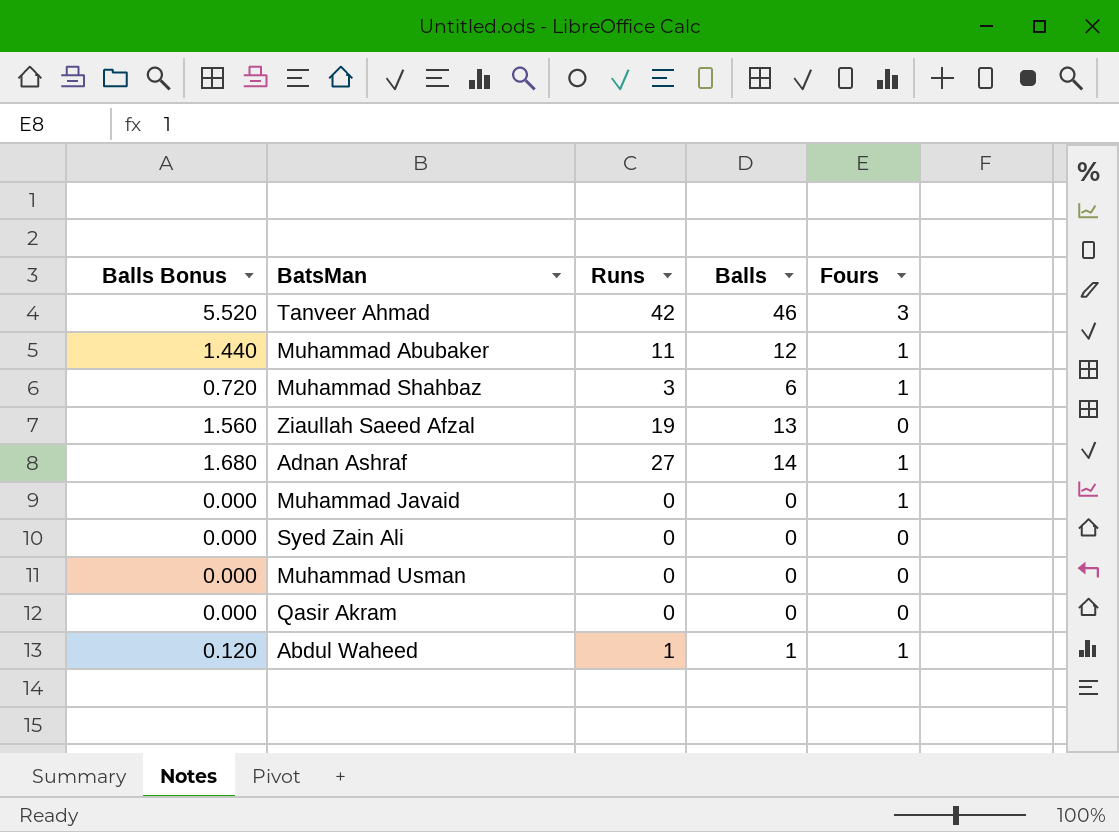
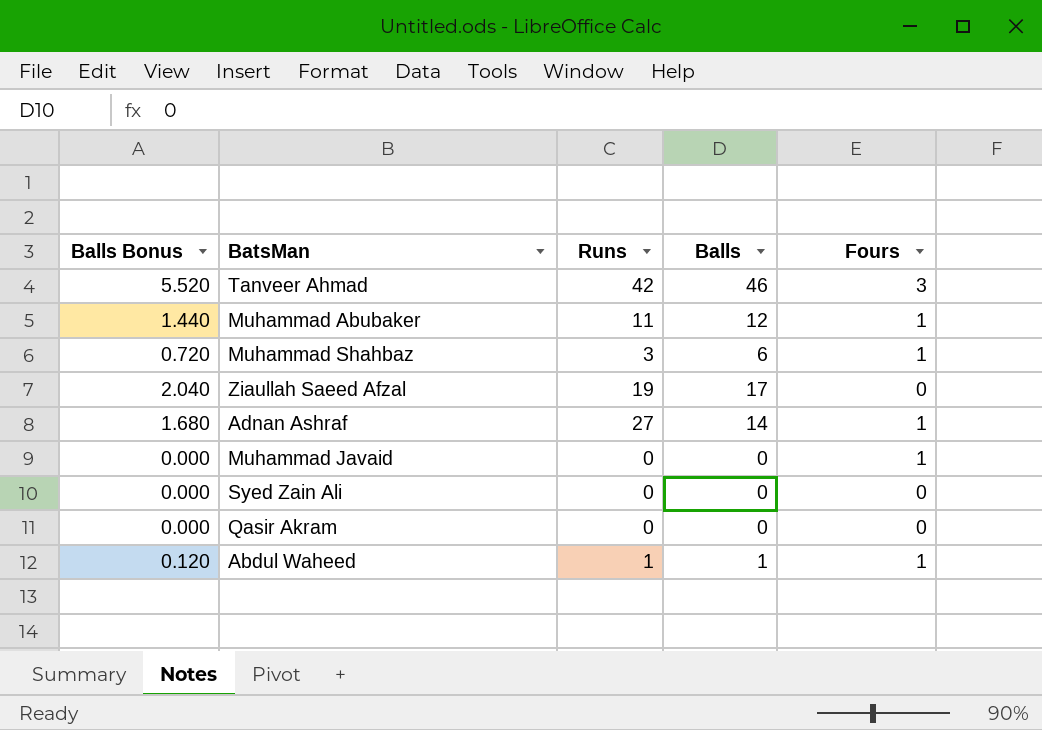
row Muhammad Usman: 0.000 | 0 | 0 | 0 -> none
Ziaullah Saeed Afzal | Balls Bonus: 1.560 -> 2.040
Ziaullah Saeed Afzal | Balls: 13 -> 17

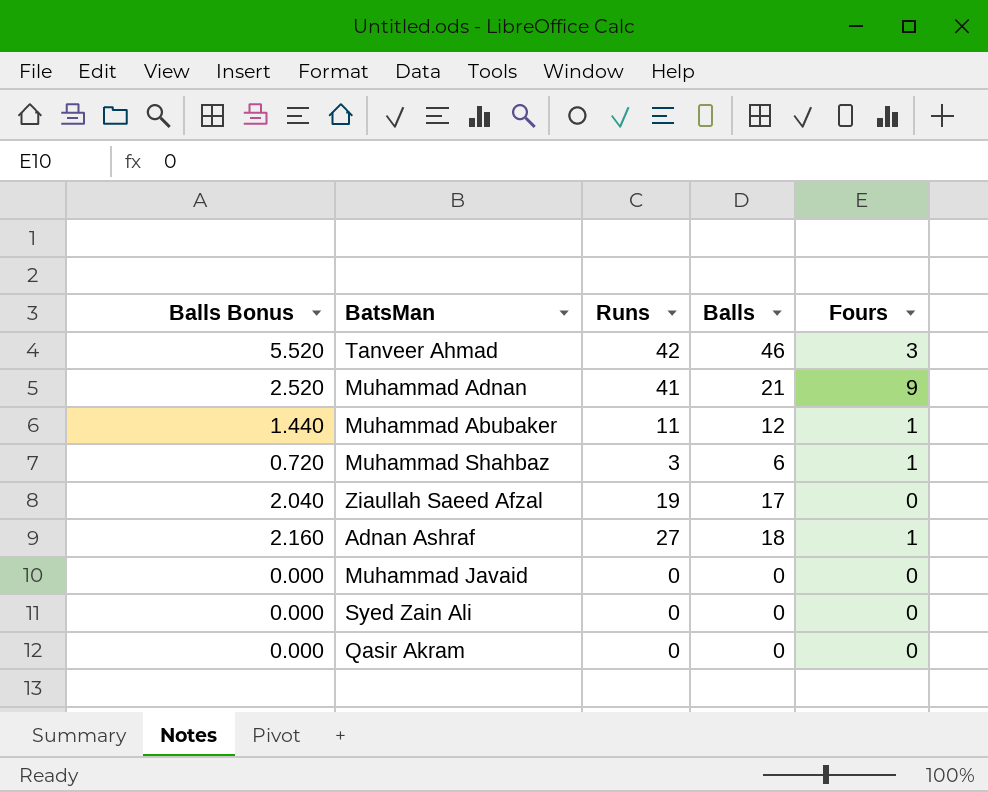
row Abdul Waheed: 0.120 | 1 | 1 | 1 -> none
row Muhammad Adnan: none -> 2.520 | 41 | 21 | 9
Adnan Ashraf | Balls Bonus: 1.680 -> 2.160
Adnan Ashraf | Balls: 14 -> 18
Muhammad Javaid | Fours: 1 -> 0

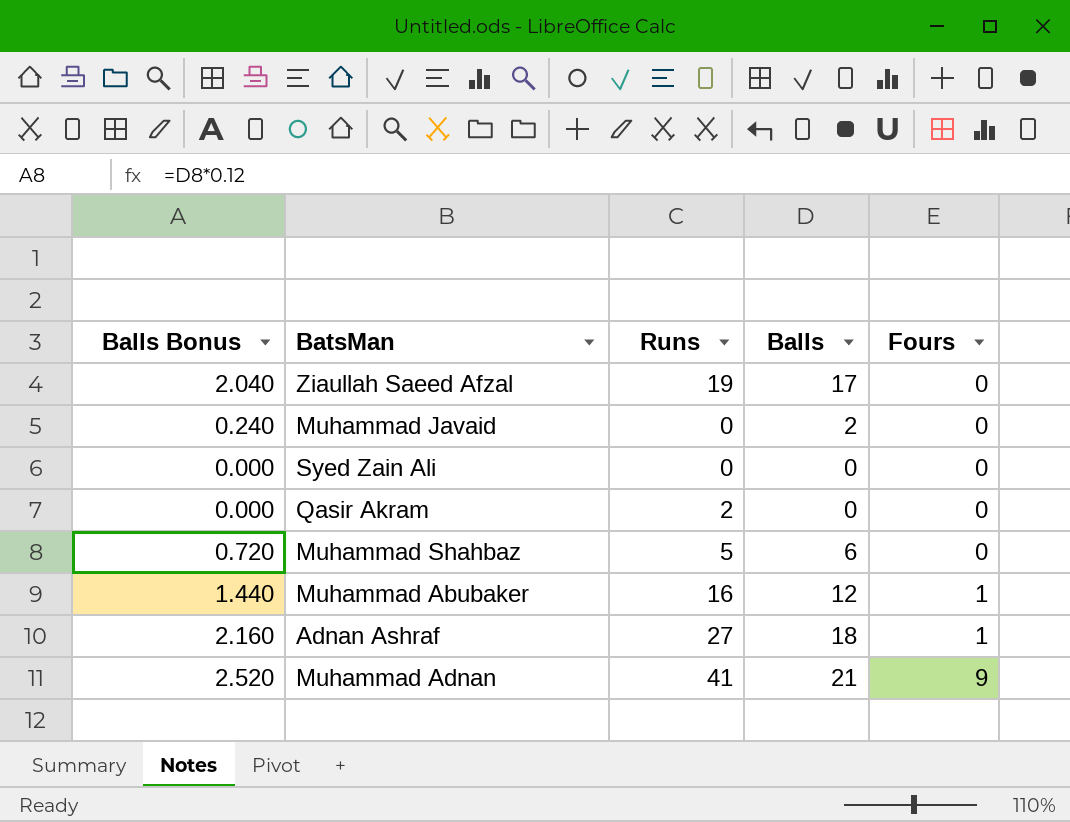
row order: none -> Fours ascending
row Tanveer Ahmad: 5.520 | 42 | 46 | 3 -> none
Muhammad Javaid | Balls Bonus: 0.000 -> 0.240
Muhammad Javaid | Balls: 0 -> 2
Qasir Akram | Runs: 0 -> 2
Muhammad Shahbaz | Runs: 3 -> 5
Muhammad Shahbaz | Fours: 1 -> 0
Muhammad Abubaker | Runs: 11 -> 16

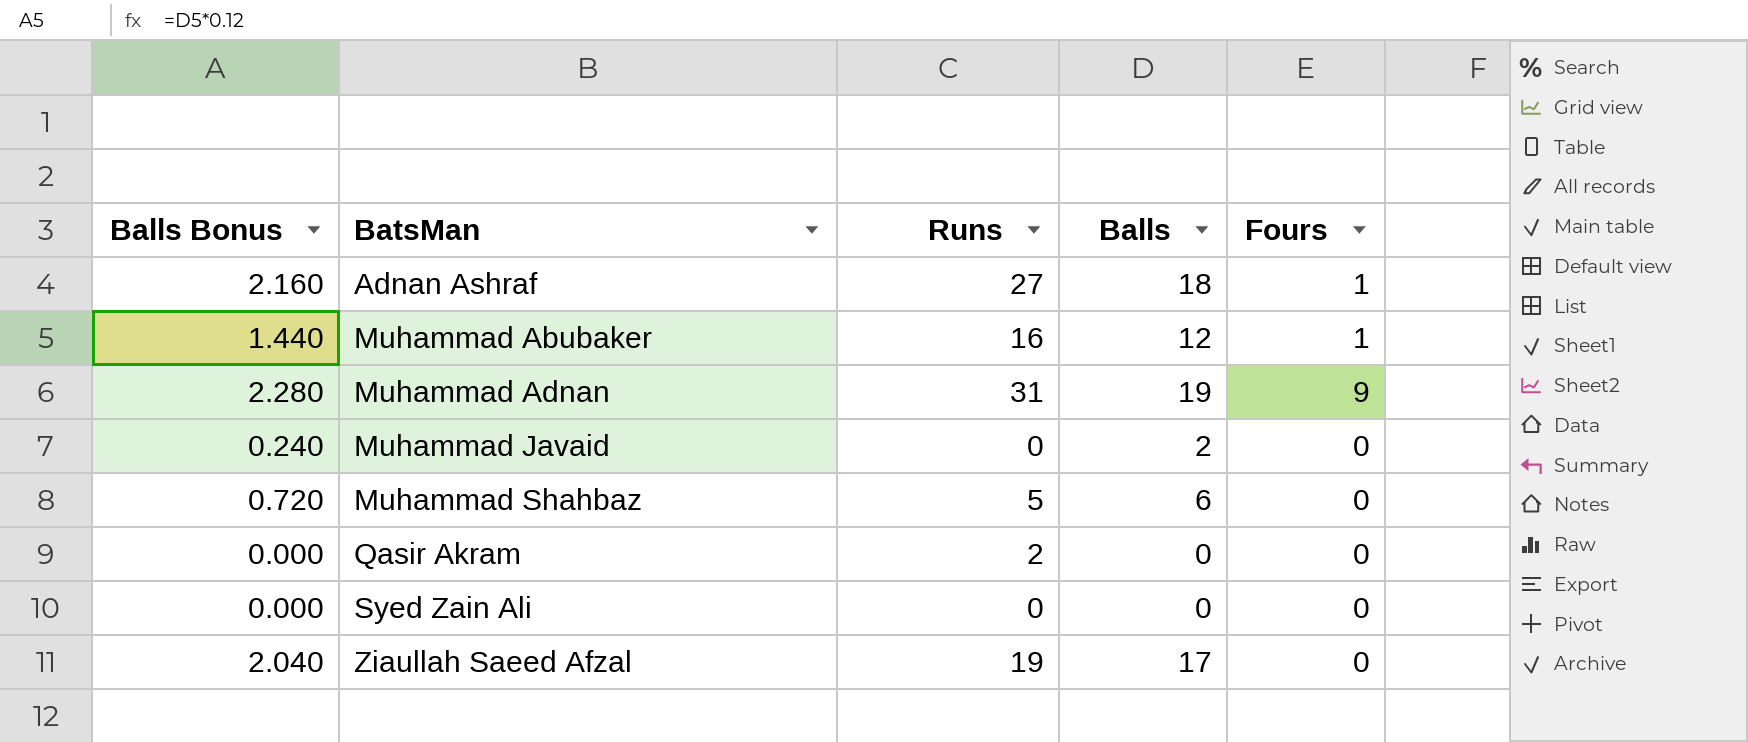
row order: Fours ascending -> BatsMan ascending
Muhammad Adnan | Balls Bonus: 2.520 -> 2.280
Muhammad Adnan | Runs: 41 -> 31
Muhammad Adnan | Balls: 21 -> 19

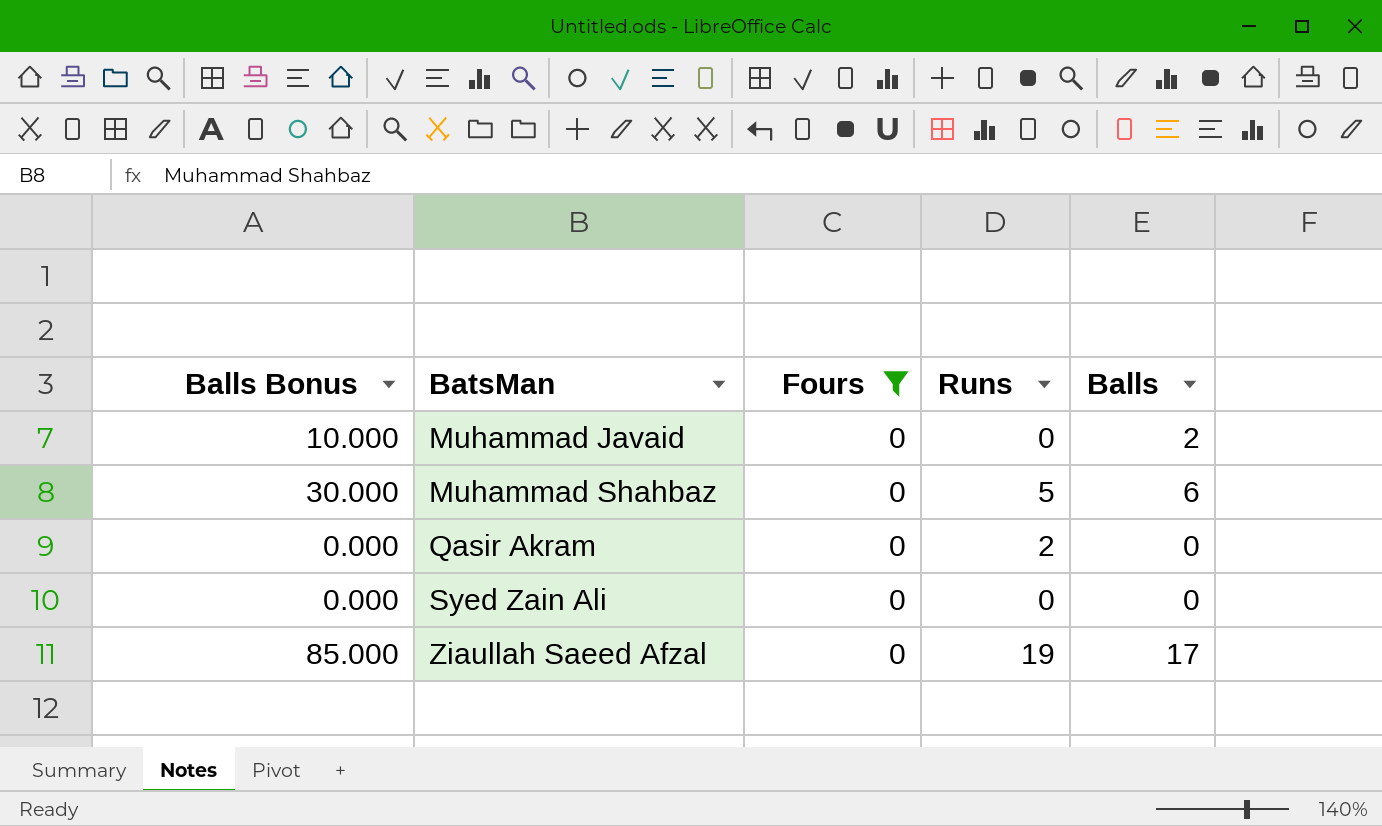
filter: none -> Fours = 0
column Balls Bonus | formula: [Balls] * 0.12 -> [Balls] * 5
column Fours | position: 5 -> 3

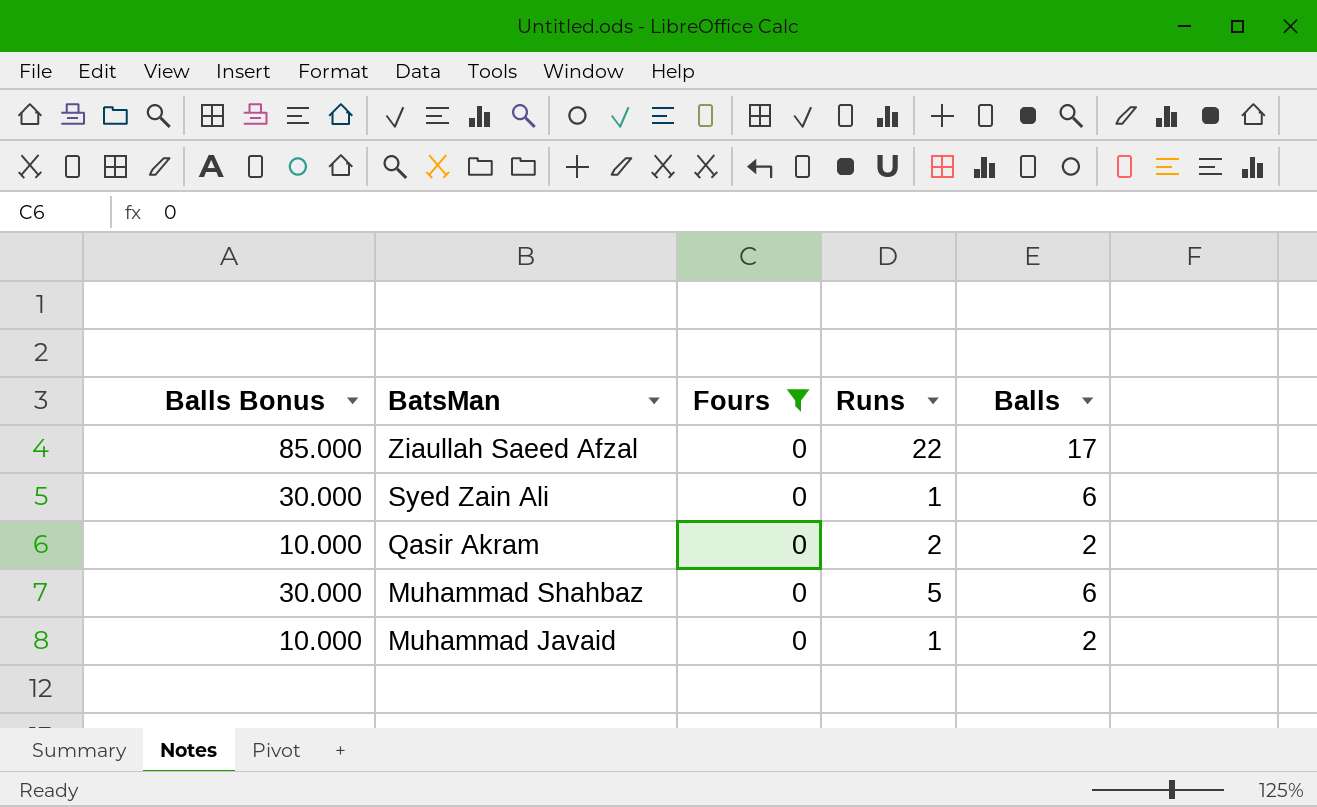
row order: BatsMan ascending -> BatsMan descending
Ziaullah Saeed Afzal | Runs: 19 -> 22
Syed Zain Ali | Balls Bonus: 0.000 -> 30.000
Syed Zain Ali | Runs: 0 -> 1
Syed Zain Ali | Balls: 0 -> 6
Qasir Akram | Balls Bonus: 0.000 -> 10.000
Qasir Akram | Balls: 0 -> 2
Muhammad Javaid | Runs: 0 -> 1

